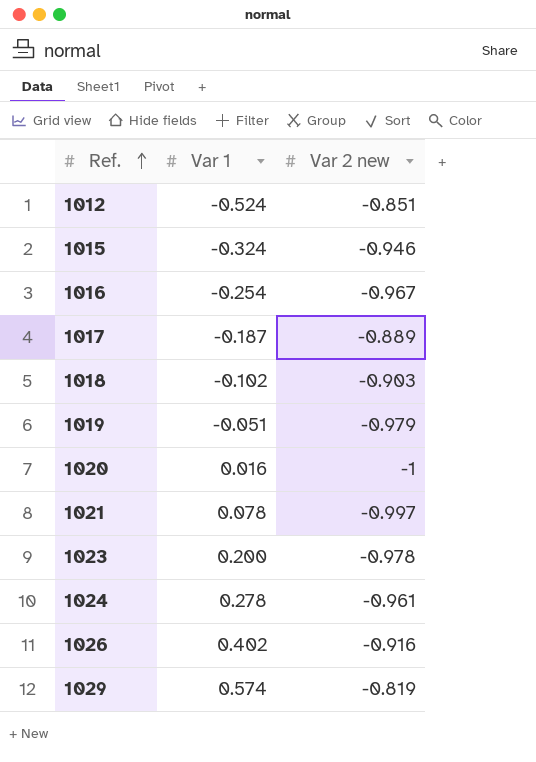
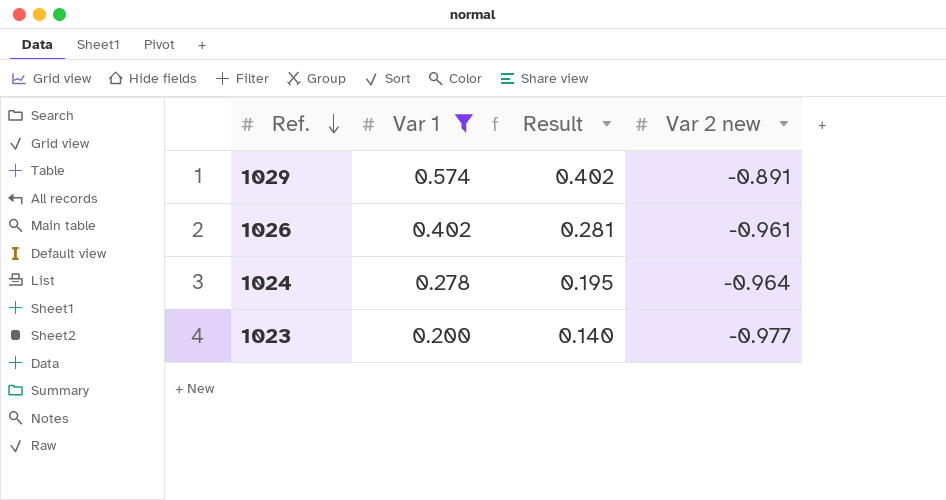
filter: none -> Var 1 >= 0.200
row order: Ref. ascending -> Ref. descending
column Result | formula: none -> [Var 1] * 0.7
1029 | Var 2 new: -0.819 -> -0.891
1026 | Var 2 new: -0.916 -> -0.961
1024 | Var 2 new: -0.961 -> -0.964
1023 | Var 2 new: -0.978 -> -0.977

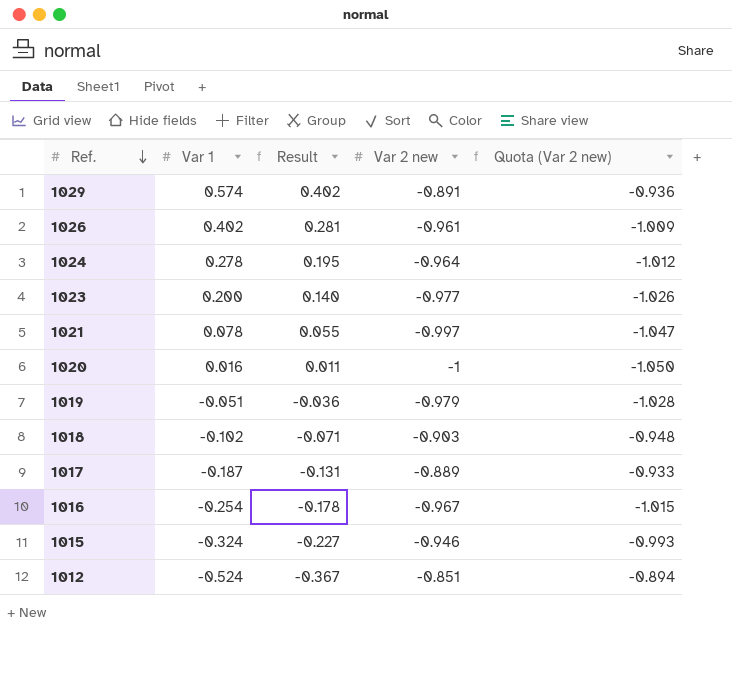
filter: Var 1 >= 0.200 -> none
column Quota (Var 2 new) | formula: none -> [Var 2 new] * 1.05

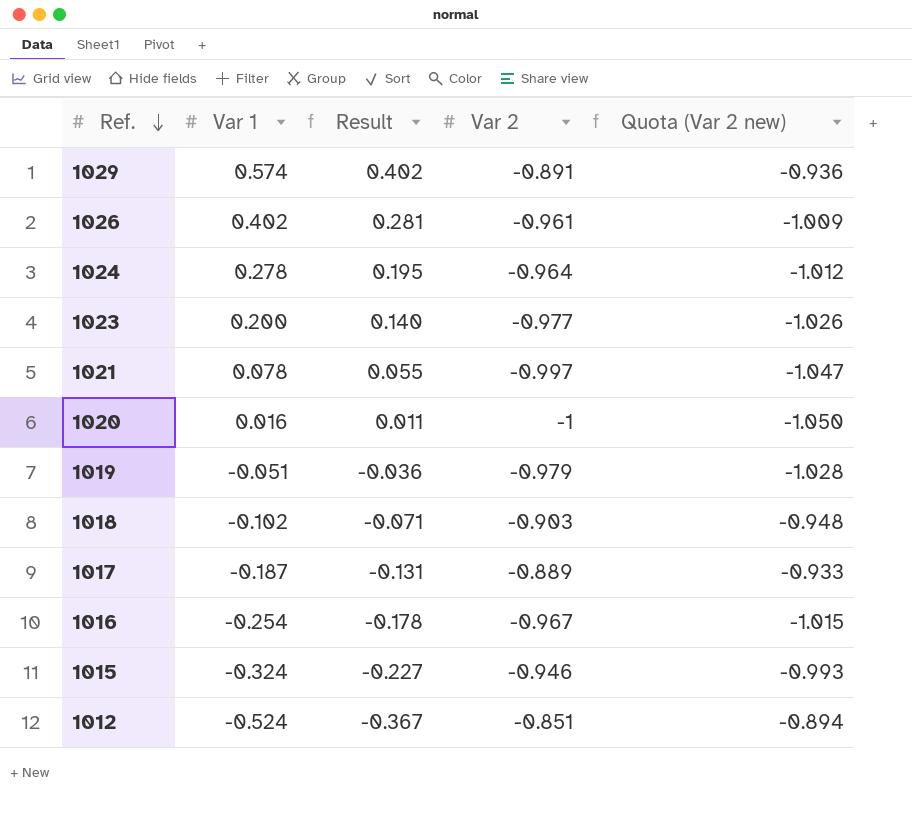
column name: Var 2 new -> Var 2

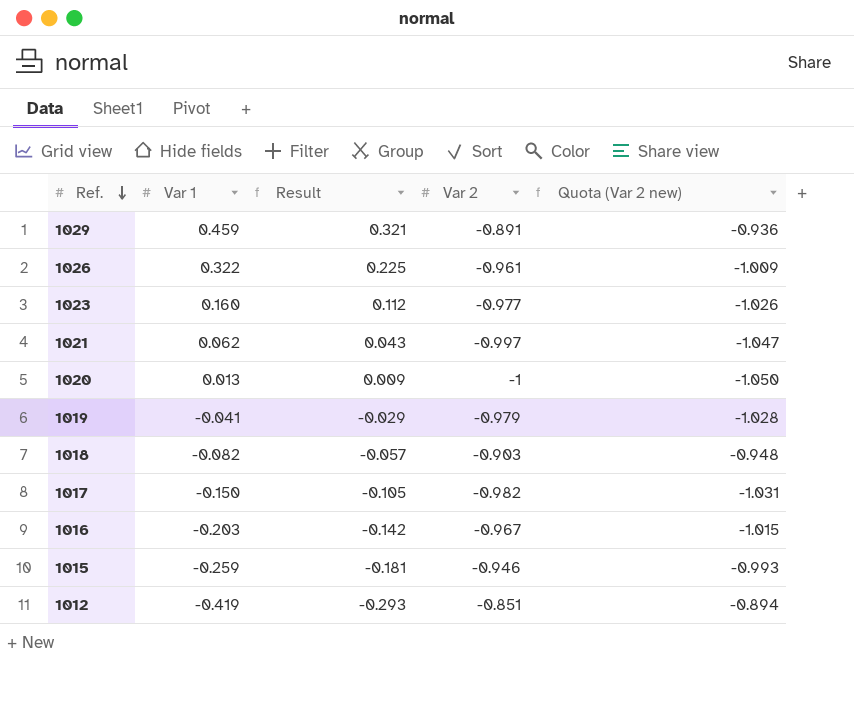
row 1024: 0.278 | 0.195 | -0.964 | -1.012 -> none
1029 | Var 1: 0.574 -> 0.459
1029 | Result: 0.402 -> 0.321
1026 | Var 1: 0.402 -> 0.322
1026 | Result: 0.281 -> 0.225
1023 | Var 1: 0.200 -> 0.160
1023 | Result: 0.140 -> 0.112
1021 | Var 1: 0.078 -> 0.062
1021 | Result: 0.055 -> 0.043
1020 | Var 1: 0.016 -> 0.013
1020 | Result: 0.011 -> 0.009
1019 | Var 1: -0.051 -> -0.041
1019 | Result: -0.036 -> -0.029
1018 | Var 1: -0.102 -> -0.082
1018 | Result: -0.071 -> -0.057
1017 | Var 1: -0.187 -> -0.150
1017 | Result: -0.131 -> -0.105
1017 | Var 2: -0.889 -> -0.982
1017 | Quota (Var 2 new): -0.933 -> -1.031
1016 | Var 1: -0.254 -> -0.203
1016 | Result: -0.178 -> -0.142
1015 | Var 1: -0.324 -> -0.259
1015 | Result: -0.227 -> -0.181
1012 | Var 1: -0.524 -> -0.419
1012 | Result: -0.367 -> -0.293

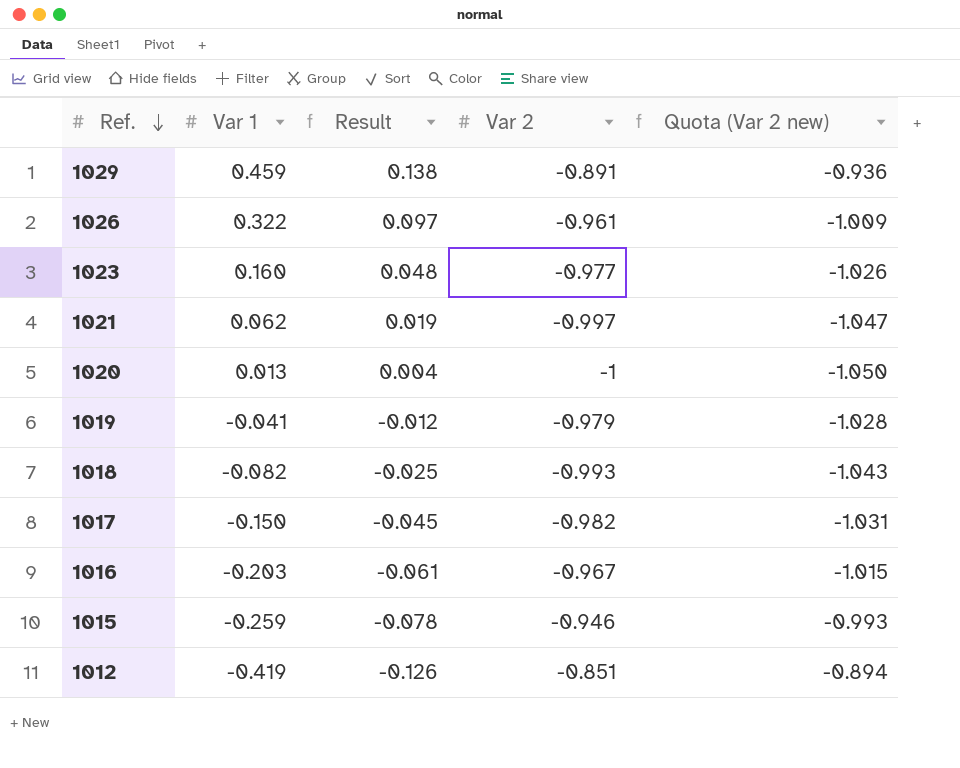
column Result | formula: [Var 1] * 0.7 -> [Var 1] * 0.3
1018 | Var 2: -0.903 -> -0.993
1018 | Quota (Var 2 new): -0.948 -> -1.043

